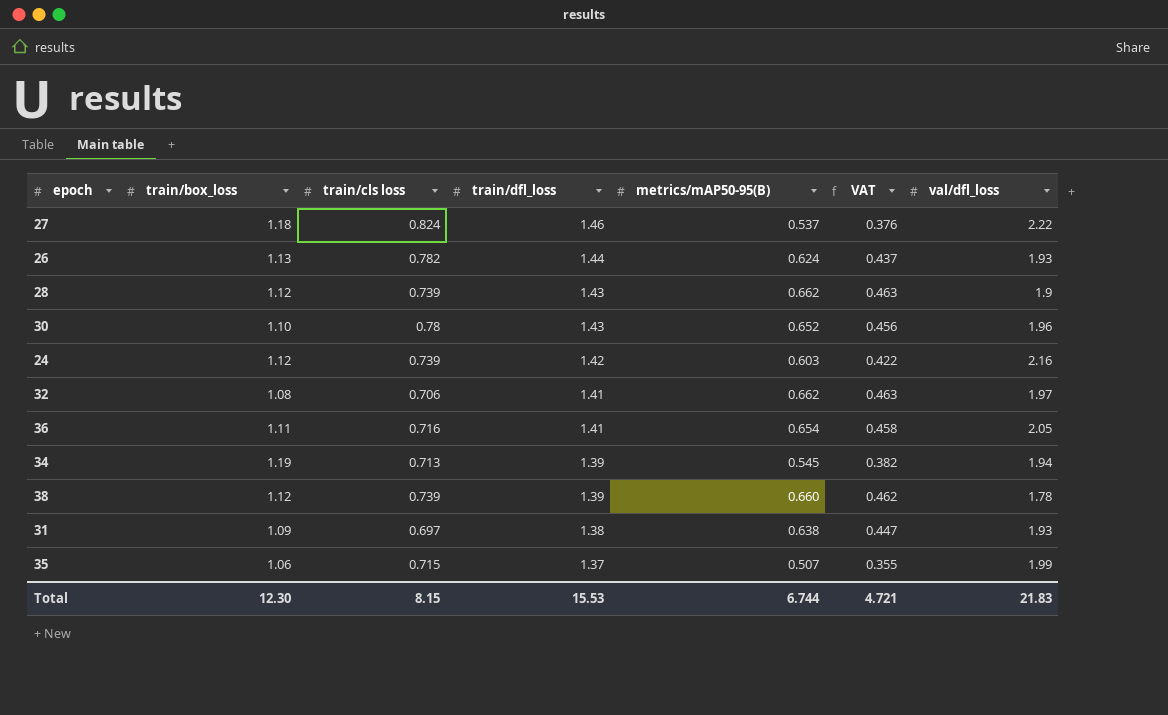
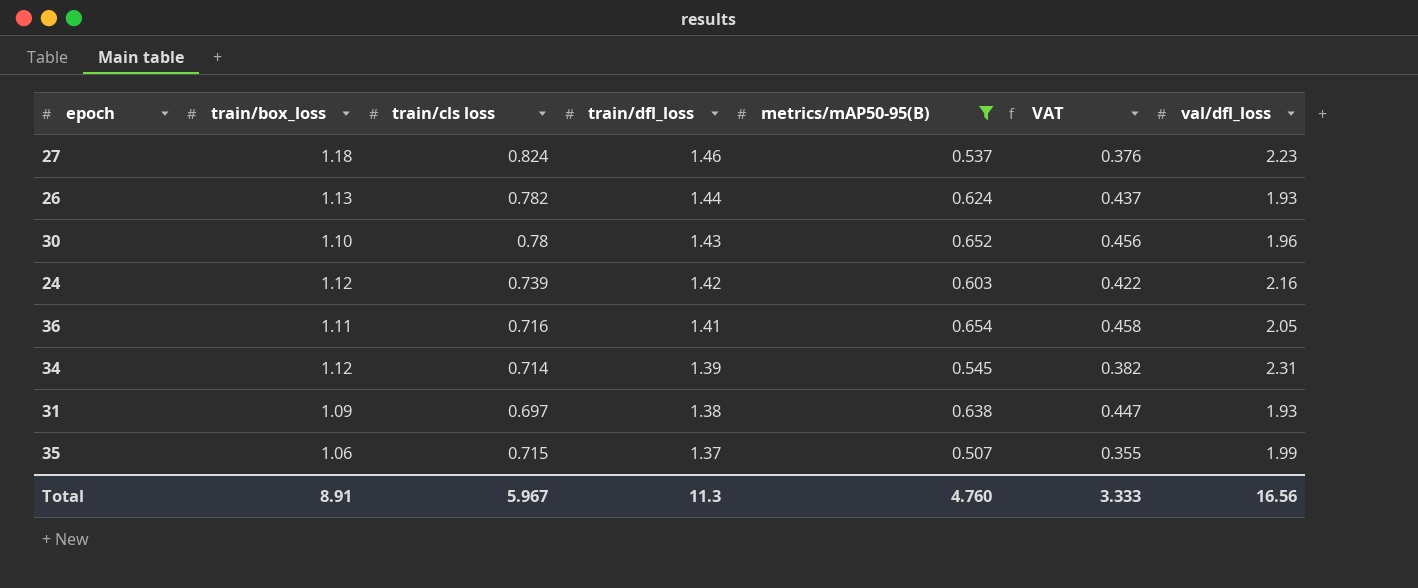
filter: none -> metrics/mAP50-95(B) <= 0.654
27 | val/dfl_loss: 2.22 -> 2.23
34 | train/box_loss: 1.19 -> 1.12
34 | train/cls loss: 0.713 -> 0.714
34 | val/dfl_loss: 1.94 -> 2.31
Total | train/box_loss: 12.30 -> 8.91
Total | train/cls loss: 8.15 -> 5.967
Total | train/dfl_loss: 15.53 -> 11.3
Total | metrics/mAP50-95(B): 6.744 -> 4.760
Total | VAT: 4.721 -> 3.333
Total | val/dfl_loss: 21.83 -> 16.56

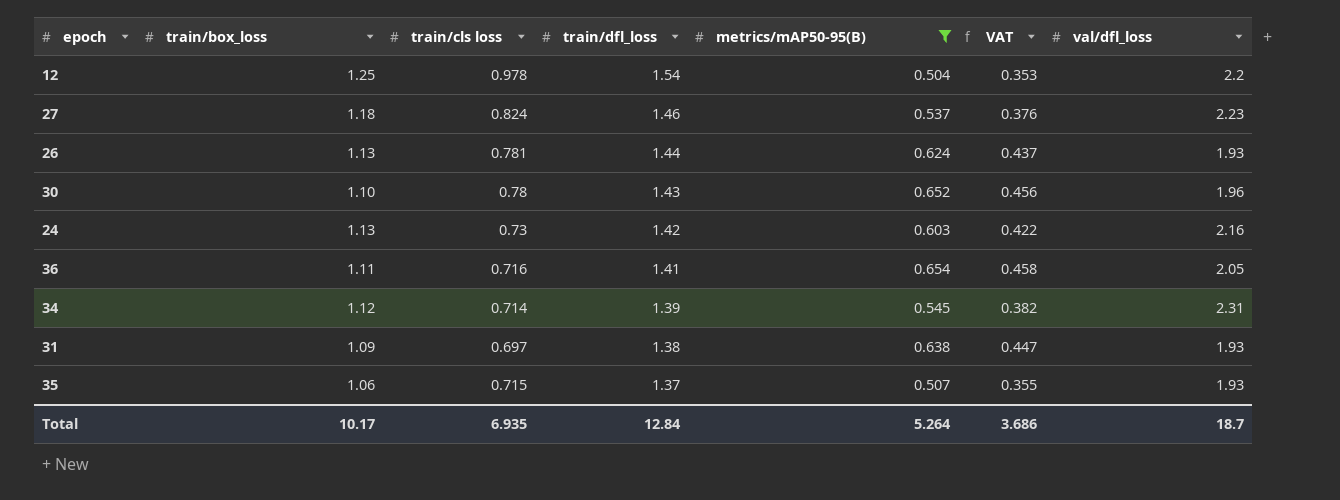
row 12: none -> 1.25 | 0.978 | 1.54 | 0.504 | 0.353 | 2.2
26 | train/cls loss: 0.782 -> 0.781
24 | train/box_loss: 1.12 -> 1.13
24 | train/cls loss: 0.739 -> 0.73
35 | val/dfl_loss: 1.99 -> 1.93
Total | train/box_loss: 8.91 -> 10.17
Total | train/cls loss: 5.967 -> 6.935
Total | train/dfl_loss: 11.3 -> 12.84
Total | metrics/mAP50-95(B): 4.760 -> 5.264
Total | VAT: 3.333 -> 3.686
Total | val/dfl_loss: 16.56 -> 18.7

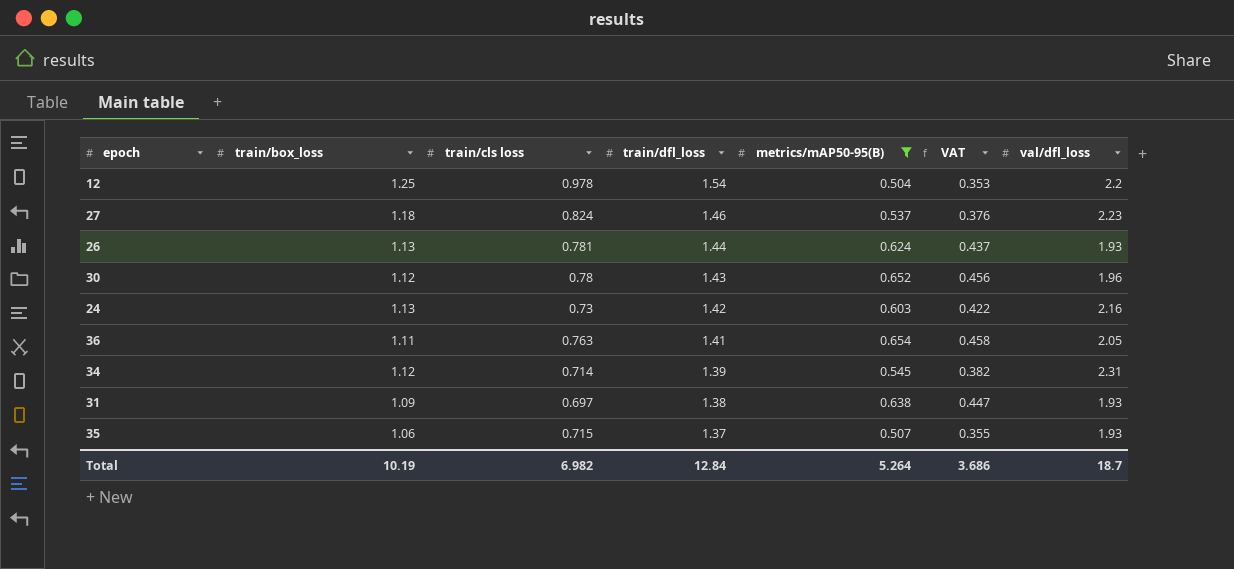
30 | train/box_loss: 1.10 -> 1.12
36 | train/cls loss: 0.716 -> 0.763
Total | train/box_loss: 10.17 -> 10.19
Total | train/cls loss: 6.935 -> 6.982

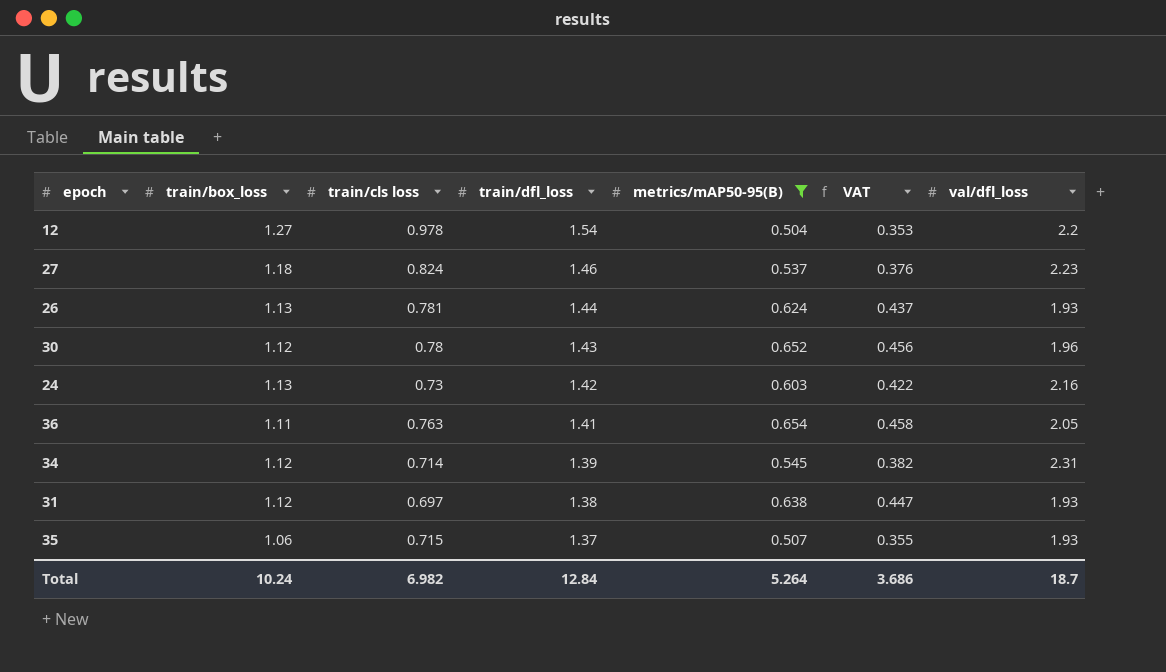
12 | train/box_loss: 1.25 -> 1.27
31 | train/box_loss: 1.09 -> 1.12
Total | train/box_loss: 10.19 -> 10.24

